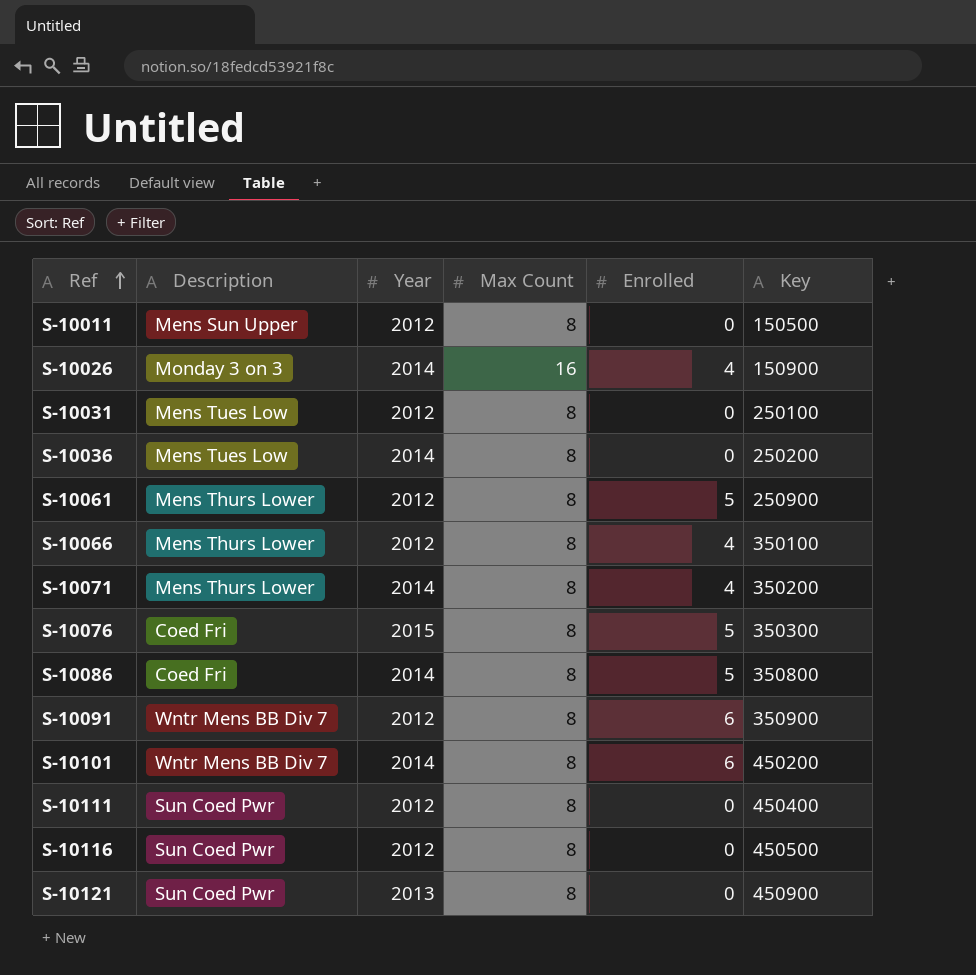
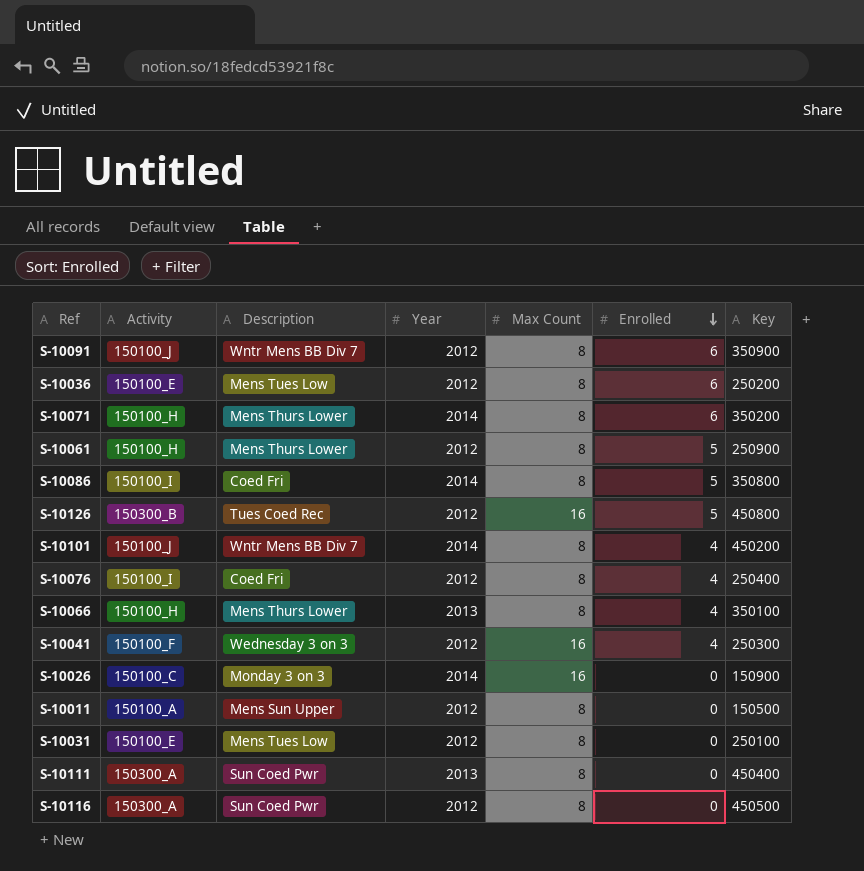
row order: Ref ascending -> Enrolled descending
column Activity | position: none -> 2
row S-10121: Sun Coed Pwr | 2013 | 8 | 0 | 450900 -> none
S-10036 | Year: 2014 -> 2012
S-10036 | Enrolled: 0 -> 6
S-10071 | Enrolled: 4 -> 6
row S-10126: none -> 150300_B | Tues Coed Rec | 2012 | 16 | 5 | 450800
S-10101 | Enrolled: 6 -> 4
S-10076 | Year: 2015 -> 2012
S-10076 | Enrolled: 5 -> 4
S-10076 | Key: 350300 -> 250400
S-10066 | Year: 2012 -> 2013
row S-10041: none -> 150100_F | Wednesday 3 on 3 | 2012 | 16 | 4 | 250300
S-10026 | Enrolled: 4 -> 0
S-10111 | Year: 2012 -> 2013

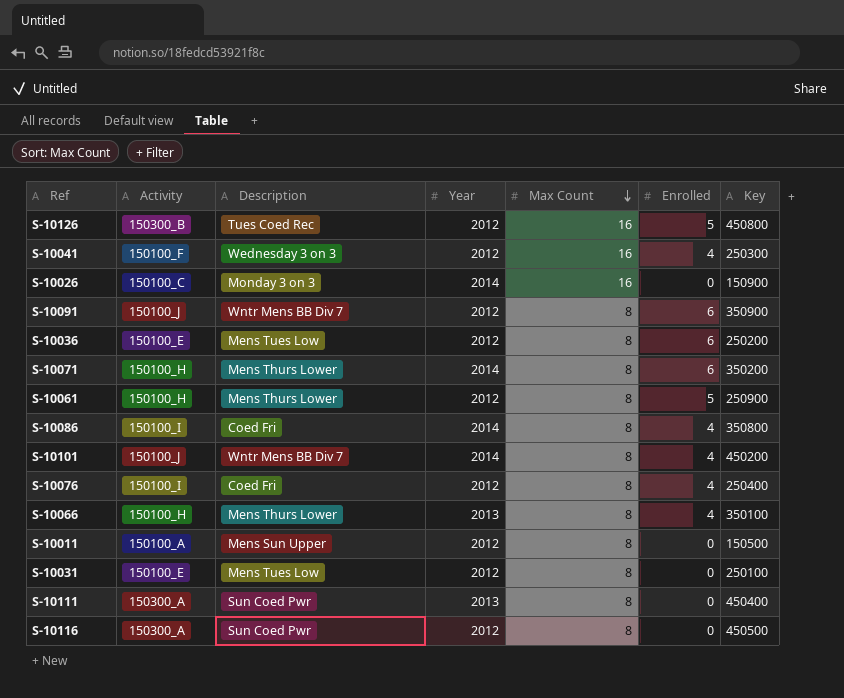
row order: Enrolled descending -> Max Count descending
S-10086 | Enrolled: 5 -> 4

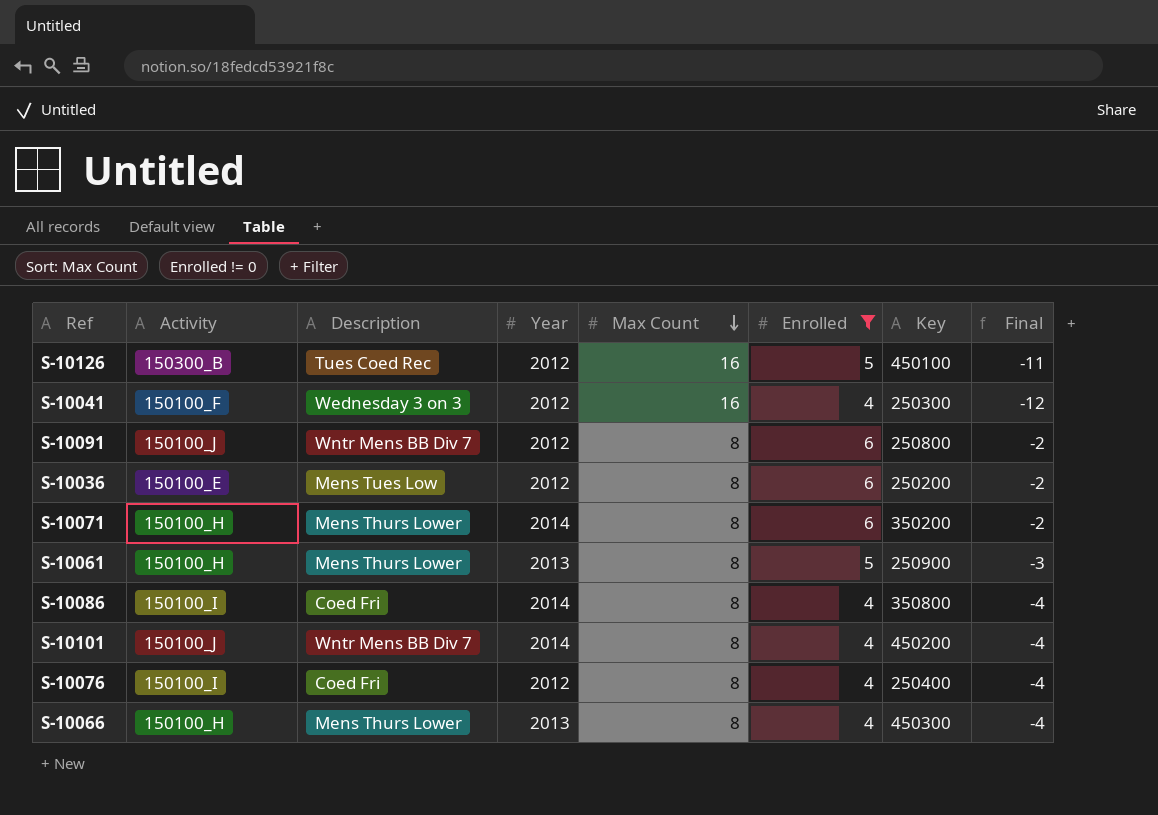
filter: none -> Enrolled != 0
column Final | formula: none -> [Enrolled] - [Max Count]
S-10126 | Key: 450800 -> 450100
S-10091 | Key: 350900 -> 250800
S-10061 | Year: 2012 -> 2013
S-10066 | Key: 350100 -> 450300

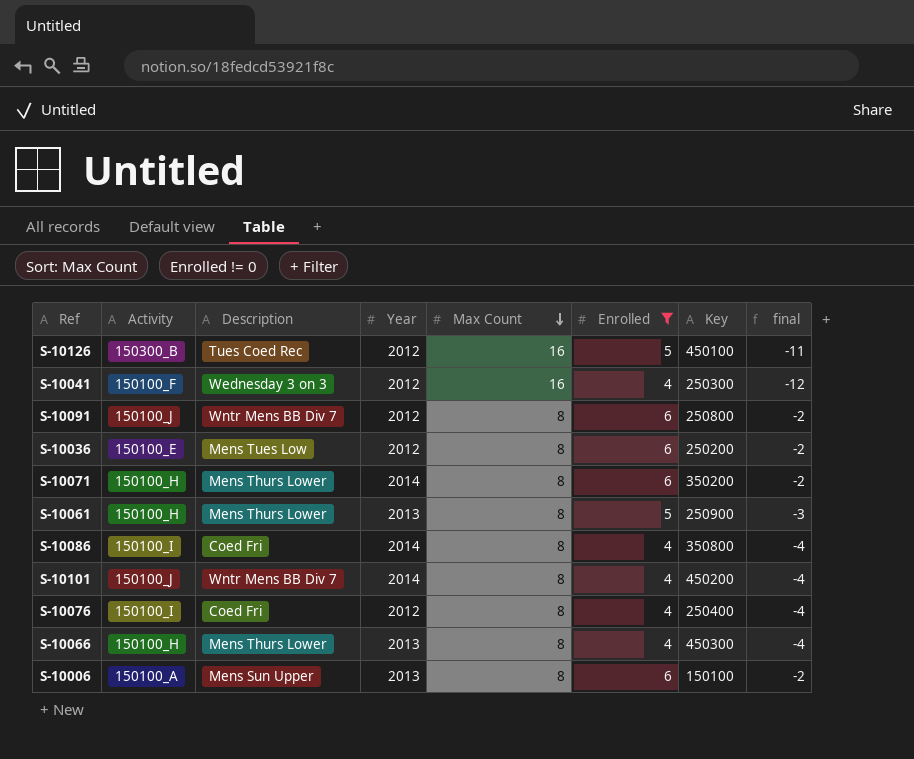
column name: Final -> final
row S-10006: none -> 150100_A | Mens Sun Upper | 2013 | 8 | 6 | 150100 | -2

